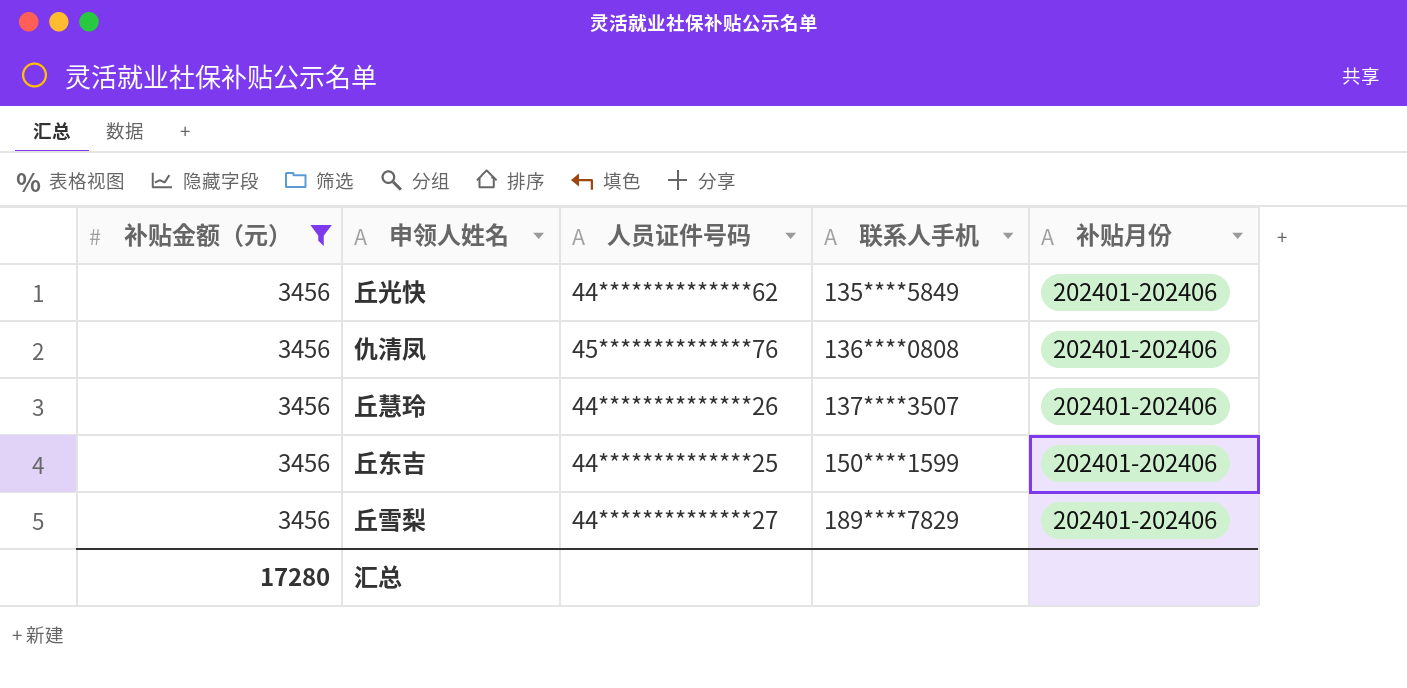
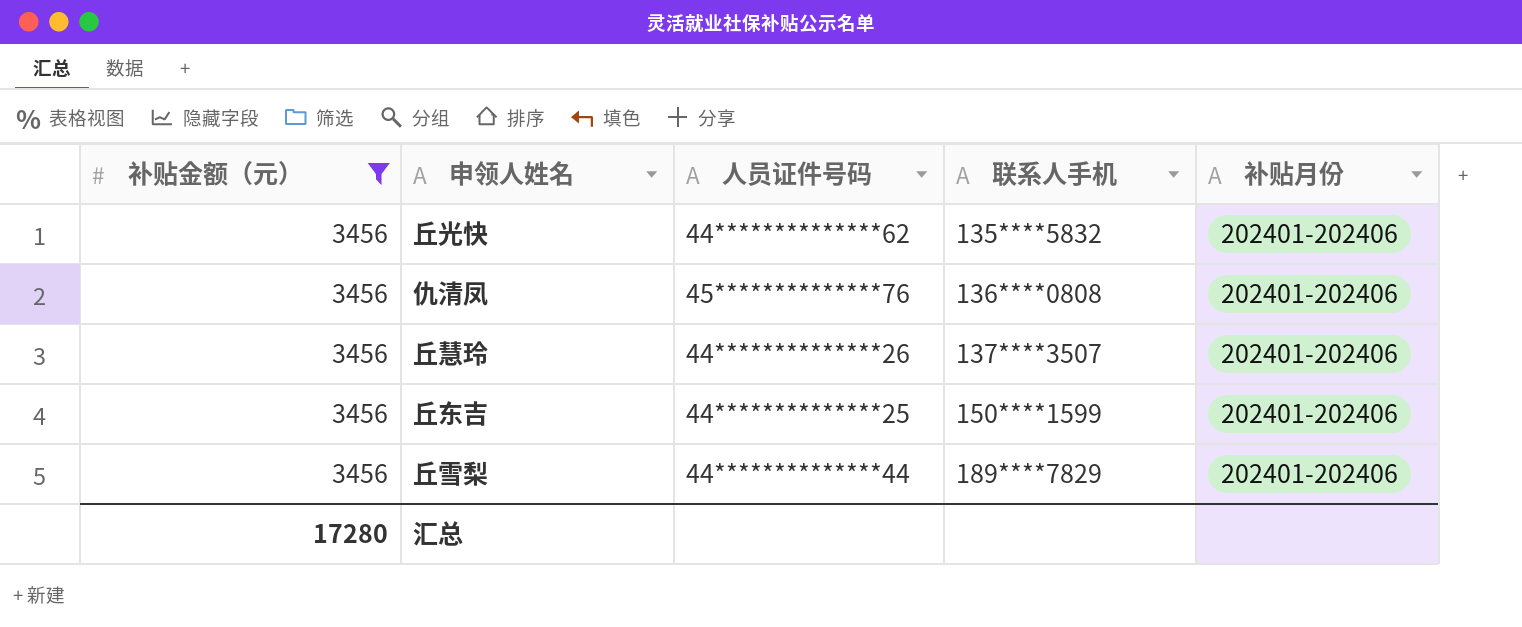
丘光快 | 联系人手机: 135****5849 -> 135****5832
丘雪梨 | 人员证件号码: 44**************27 -> 44**************44

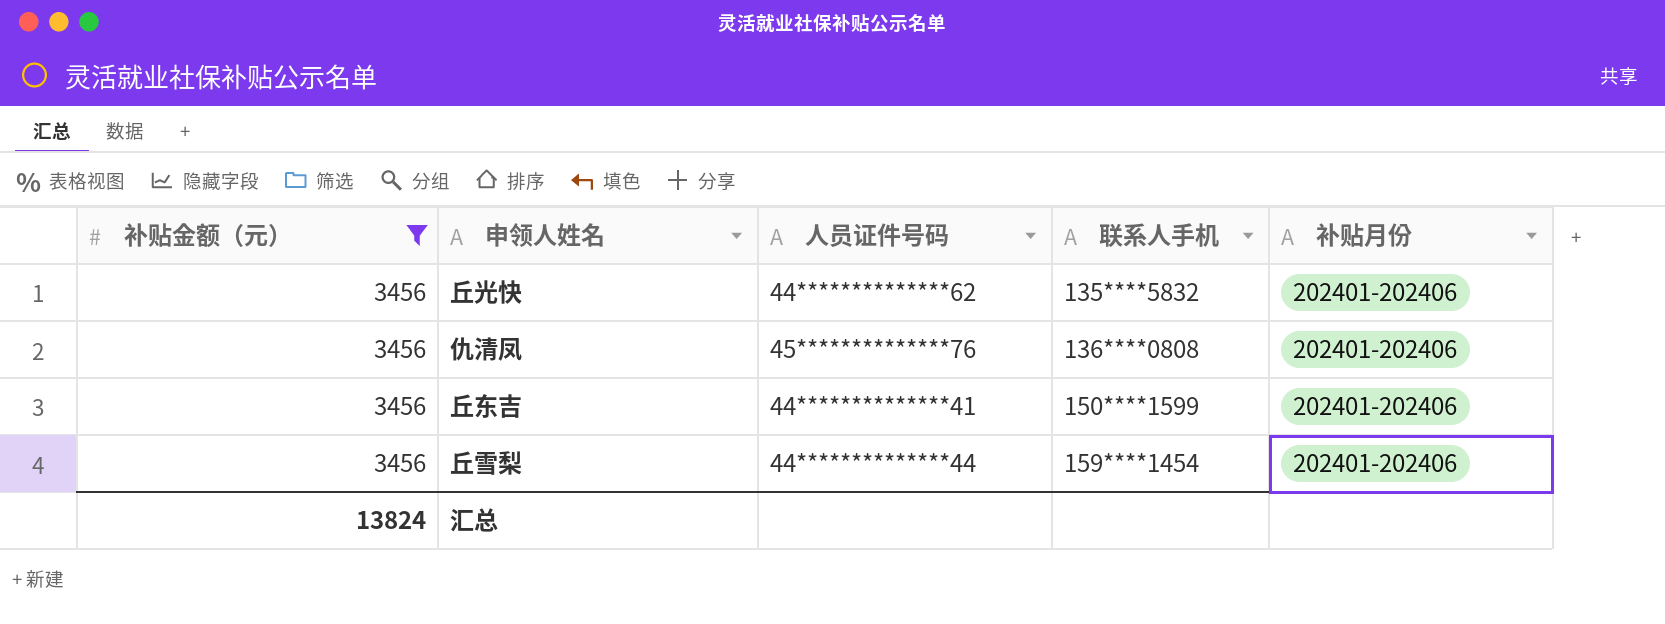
row 丘慧玲: 3456 | 44**************26 | 137****3507 | 202401-202406 -> none
丘东吉 | 人员证件号码: 44**************25 -> 44**************41
丘雪梨 | 联系人手机: 189****7829 -> 159****1454
汇总 | 补贴金额（元）: 17280 -> 13824

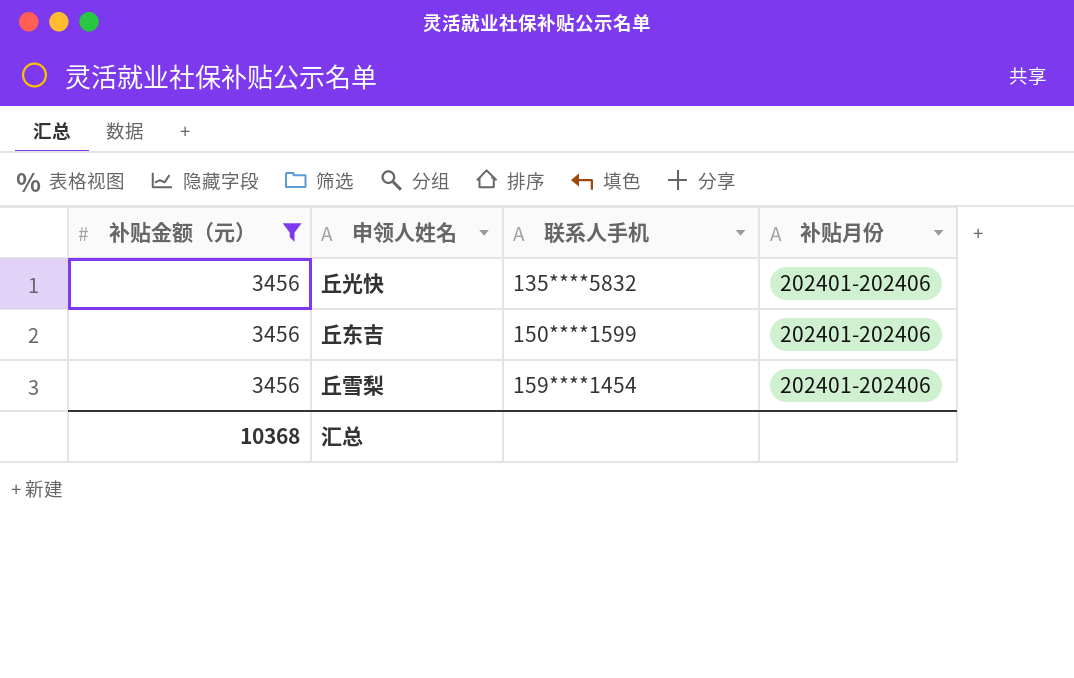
column 人员证件号码 | position: 3 -> none
row 仇清凤: 3456 | 45**************76 | 136****0808 | 202401-202406 -> none
汇总 | 补贴金额（元）: 13824 -> 10368

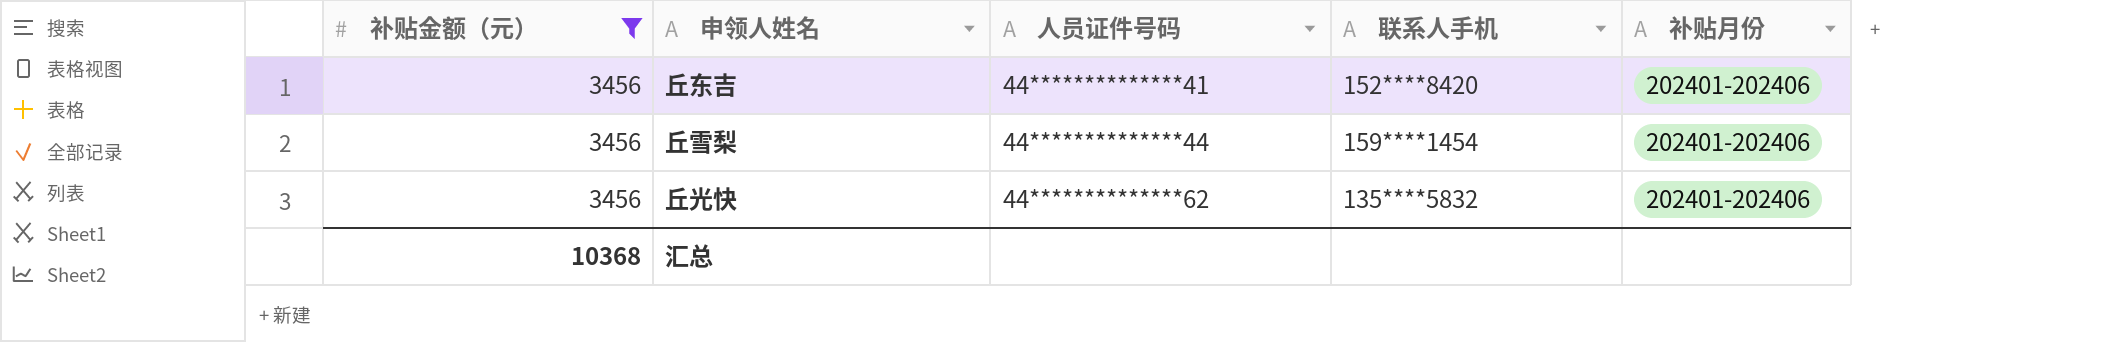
row order: 联系人手机 ascending -> 人员证件号码 ascending
column 人员证件号码 | position: none -> 3
丘东吉 | 联系人手机: 150****1599 -> 152****8420

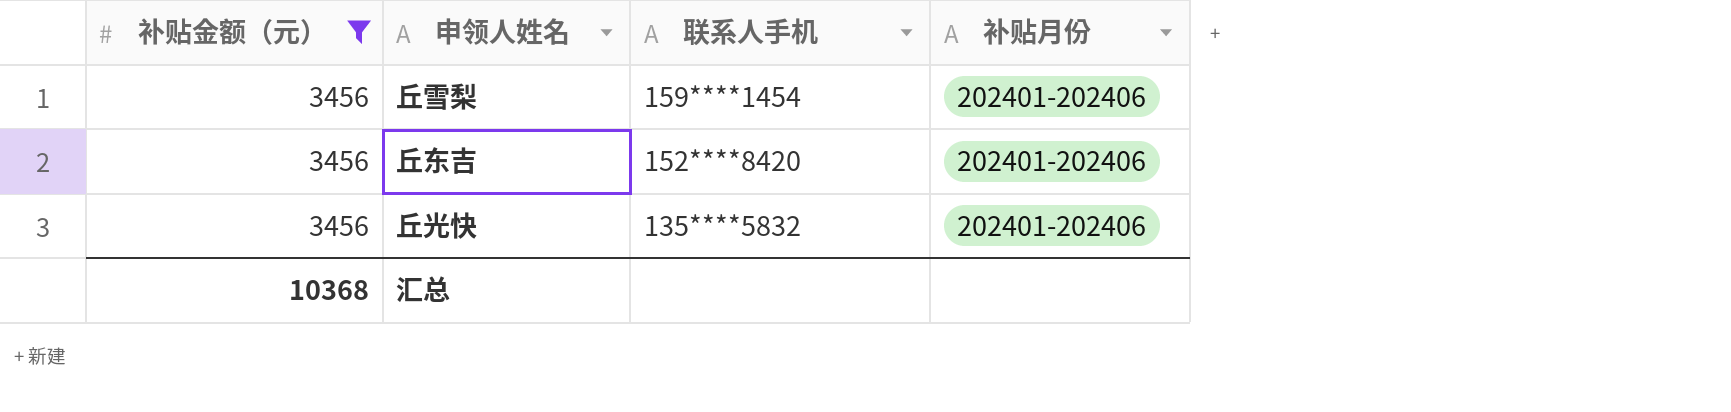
row order: 人员证件号码 ascending -> 联系人手机 descending
column 人员证件号码 | position: 3 -> none

